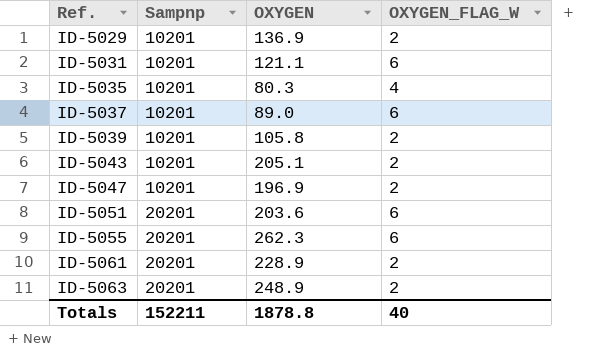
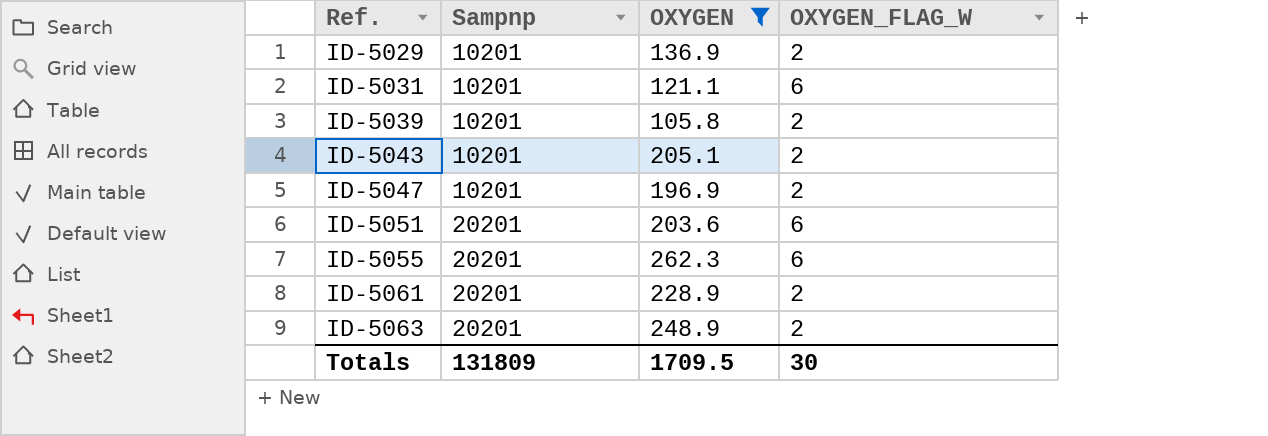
filter: none -> OXYGEN >= 105.8
Totals | Sampnp: 152211 -> 131809
Totals | OXYGEN: 1878.8 -> 1709.5
Totals | OXYGEN_FLAG_W: 40 -> 30

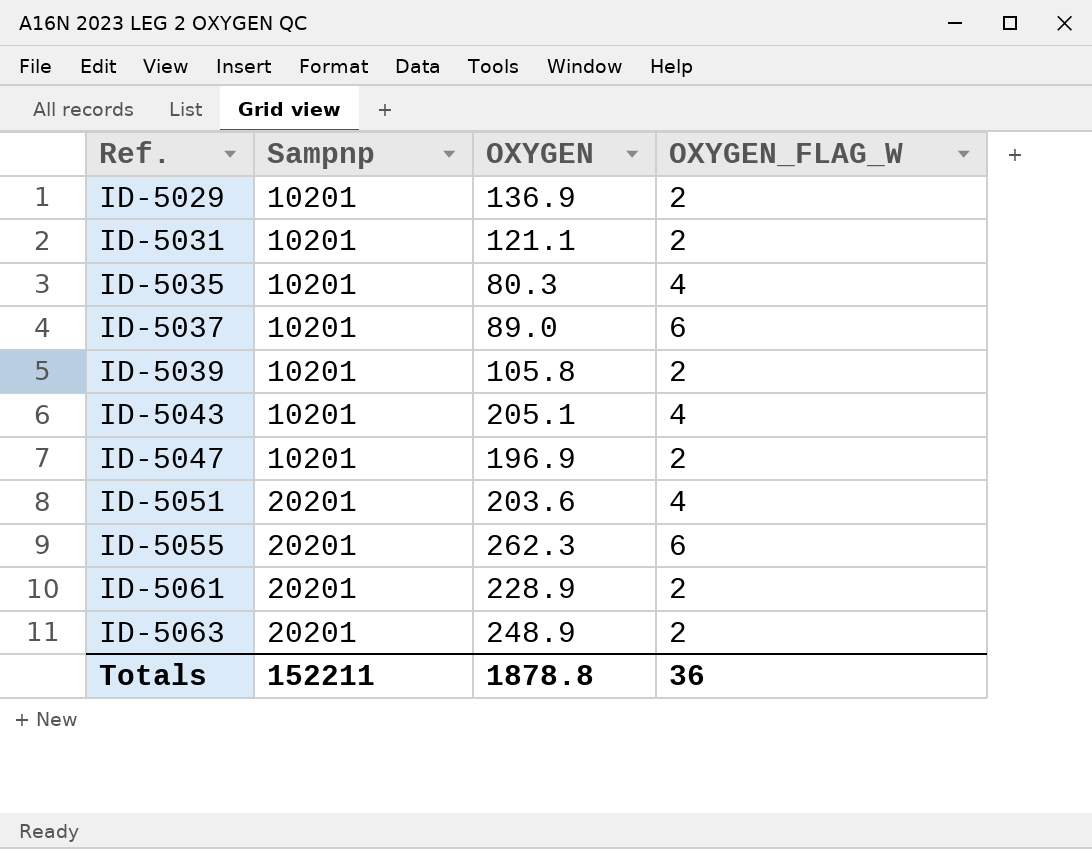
filter: OXYGEN >= 105.8 -> none
ID-5031 | OXYGEN_FLAG_W: 6 -> 2
ID-5043 | OXYGEN_FLAG_W: 2 -> 4
ID-5051 | OXYGEN_FLAG_W: 6 -> 4
Totals | Sampnp: 131809 -> 152211
Totals | OXYGEN: 1709.5 -> 1878.8
Totals | OXYGEN_FLAG_W: 30 -> 36

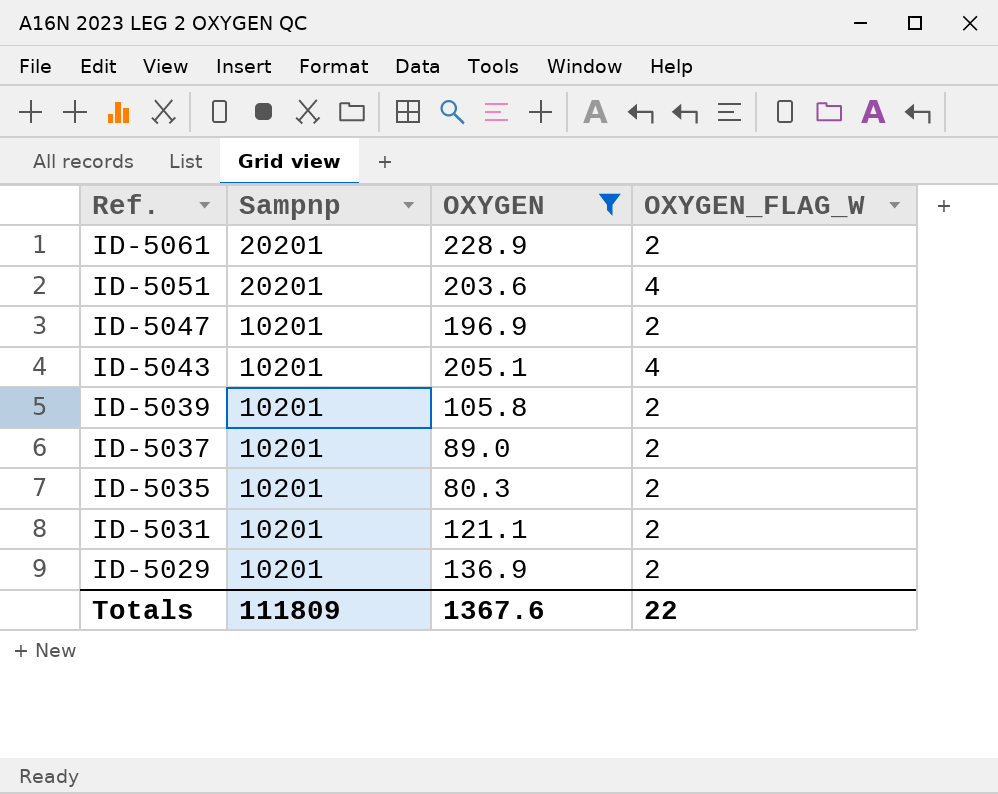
filter: none -> OXYGEN <= 228.9
row order: Ref. ascending -> Ref. descending
ID-5037 | OXYGEN_FLAG_W: 6 -> 2
ID-5035 | OXYGEN_FLAG_W: 4 -> 2
Totals | Sampnp: 152211 -> 111809
Totals | OXYGEN: 1878.8 -> 1367.6
Totals | OXYGEN_FLAG_W: 36 -> 22

